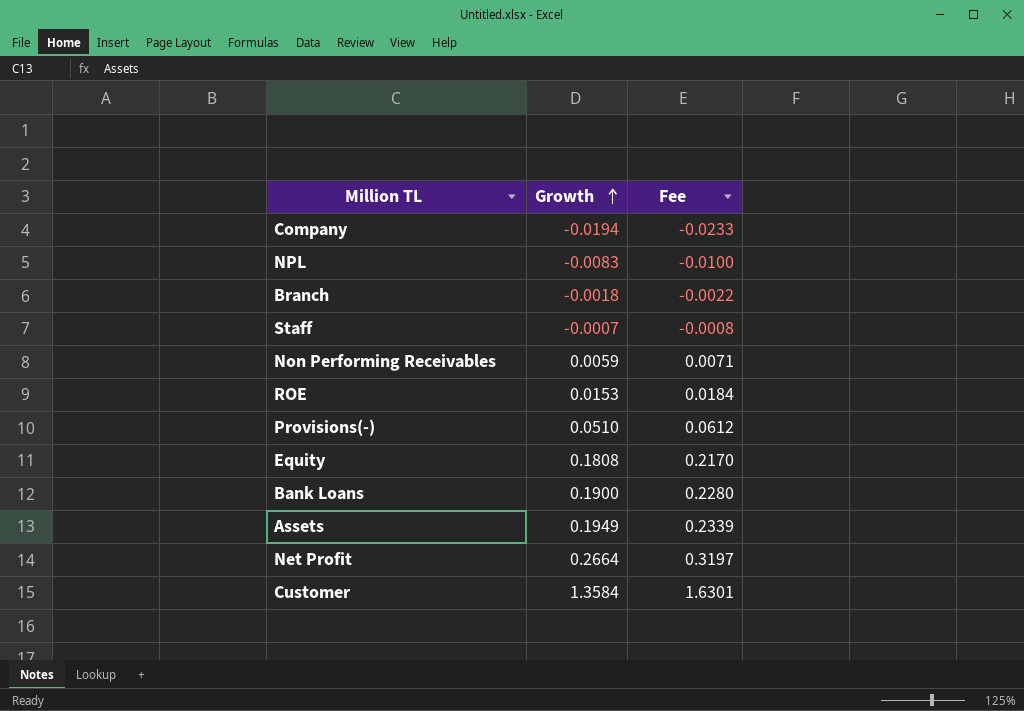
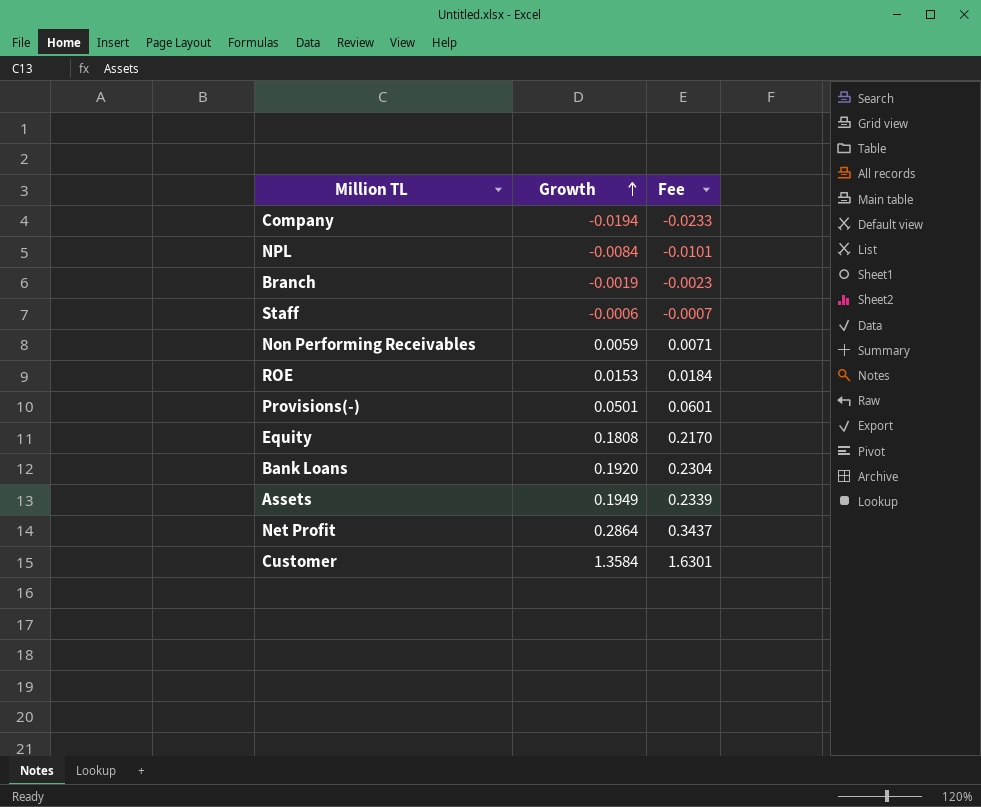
NPL | Growth: -0.0083 -> -0.0084
NPL | Fee: -0.0100 -> -0.0101
Branch | Growth: -0.0018 -> -0.0019
Branch | Fee: -0.0022 -> -0.0023
Staff | Growth: -0.0007 -> -0.0006
Staff | Fee: -0.0008 -> -0.0007
Provisions(-) | Growth: 0.0510 -> 0.0501
Provisions(-) | Fee: 0.0612 -> 0.0601
Bank Loans | Growth: 0.1900 -> 0.1920
Bank Loans | Fee: 0.2280 -> 0.2304
Net Profit | Growth: 0.2664 -> 0.2864
Net Profit | Fee: 0.3197 -> 0.3437

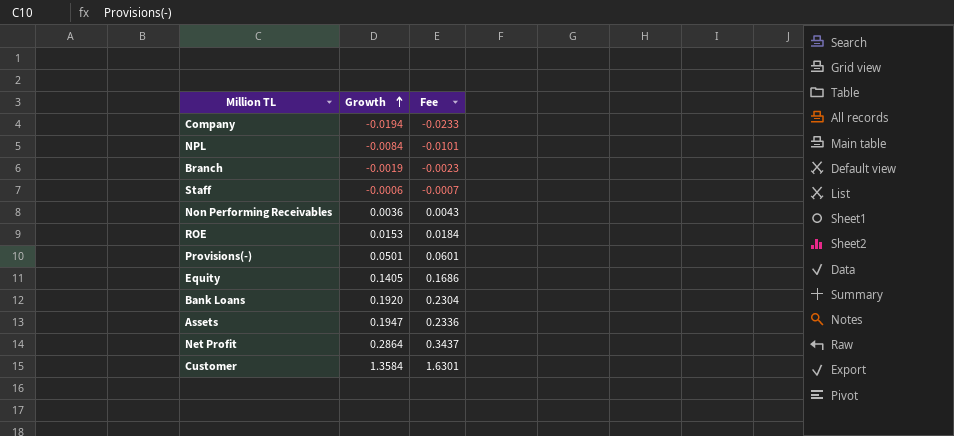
Non Performing Receivables | Growth: 0.0059 -> 0.0036
Non Performing Receivables | Fee: 0.0071 -> 0.0043
Equity | Growth: 0.1808 -> 0.1405
Equity | Fee: 0.2170 -> 0.1686
Assets | Growth: 0.1949 -> 0.1947
Assets | Fee: 0.2339 -> 0.2336

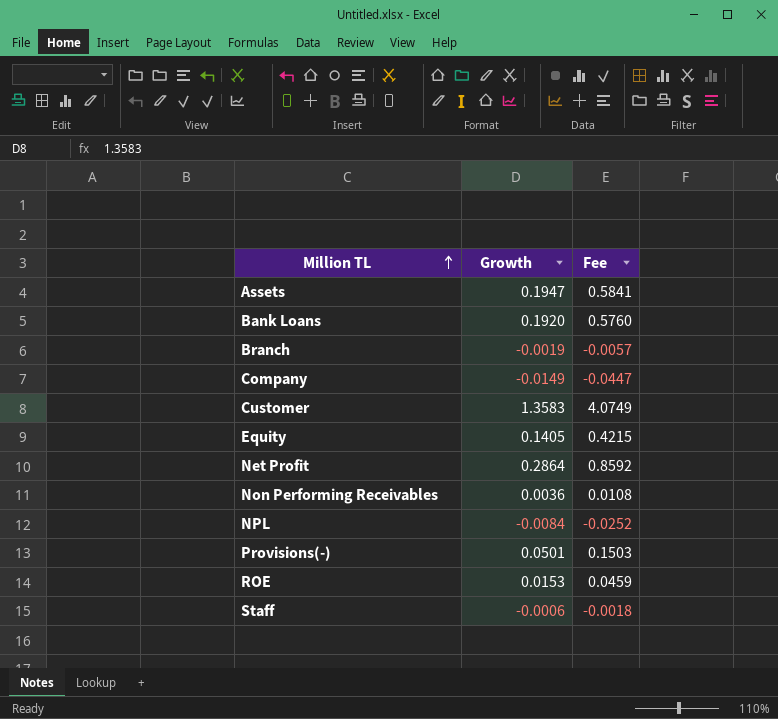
row order: Growth ascending -> Million TL ascending
column Fee | formula: [Growth] * 1.2 -> [Growth] * 3
Company | Growth: -0.0194 -> -0.0149
Customer | Growth: 1.3584 -> 1.3583

